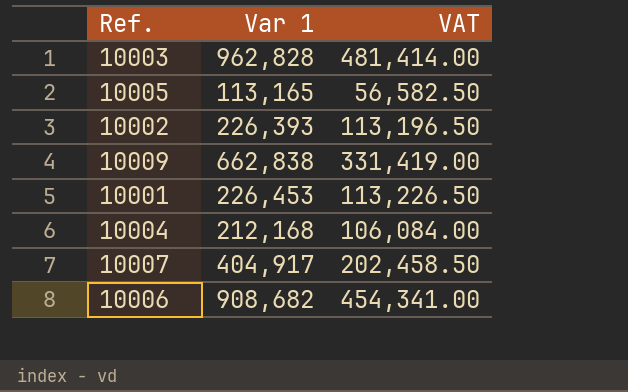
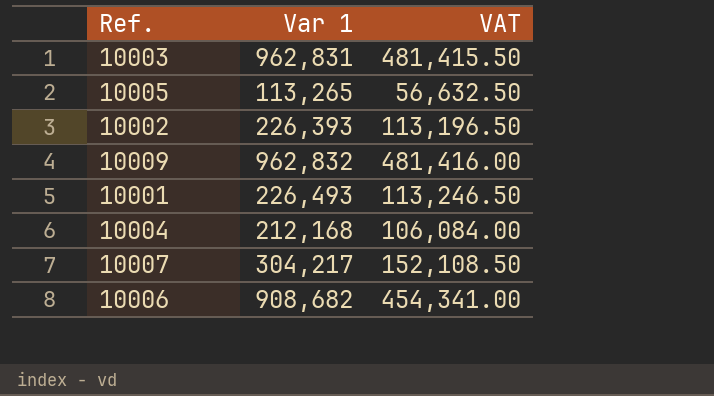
10003 | Var 1: 962,828 -> 962,831
10003 | VAT: 481,414.00 -> 481,415.50
10005 | Var 1: 113,165 -> 113,265
10005 | VAT: 56,582.50 -> 56,632.50
10009 | Var 1: 662,838 -> 962,832
10009 | VAT: 331,419.00 -> 481,416.00
10001 | Var 1: 226,453 -> 226,493
10001 | VAT: 113,226.50 -> 113,246.50
10007 | Var 1: 404,917 -> 304,217
10007 | VAT: 202,458.50 -> 152,108.50

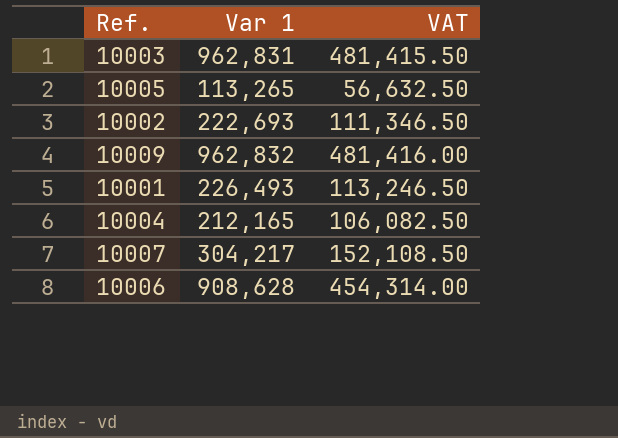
10002 | Var 1: 226,393 -> 222,693
10002 | VAT: 113,196.50 -> 111,346.50
10004 | Var 1: 212,168 -> 212,165
10004 | VAT: 106,084.00 -> 106,082.50
10006 | Var 1: 908,682 -> 908,628
10006 | VAT: 454,341.00 -> 454,314.00

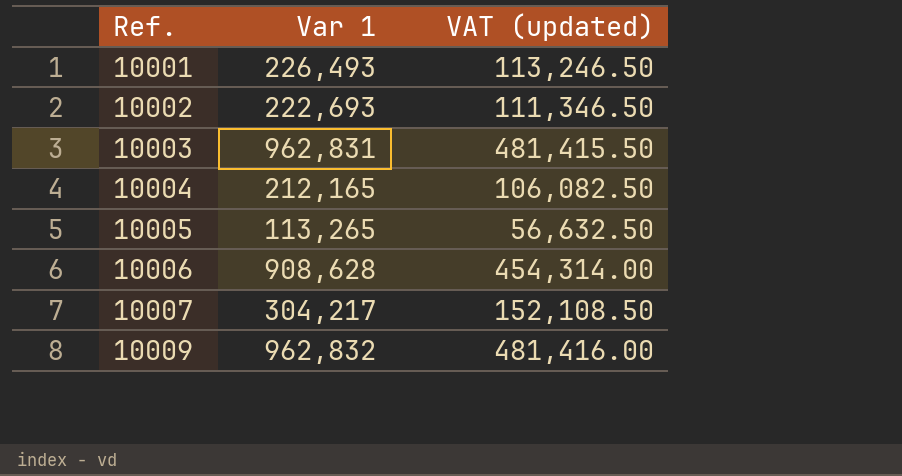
row order: none -> Ref. ascending
column name: VAT -> VAT (updated)

